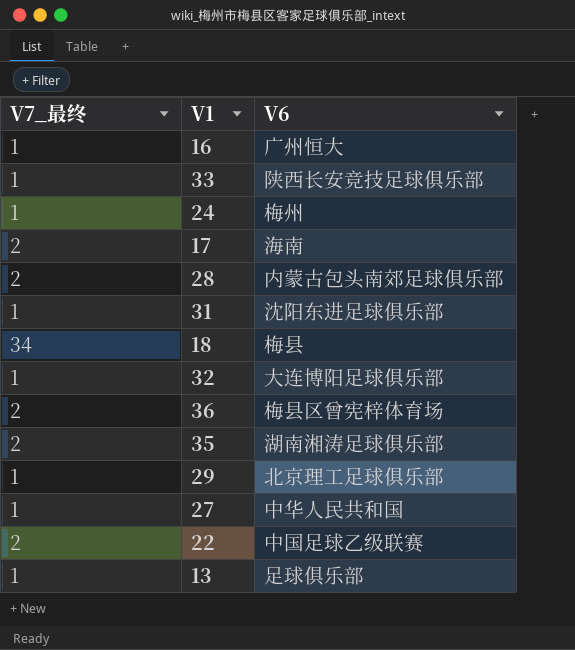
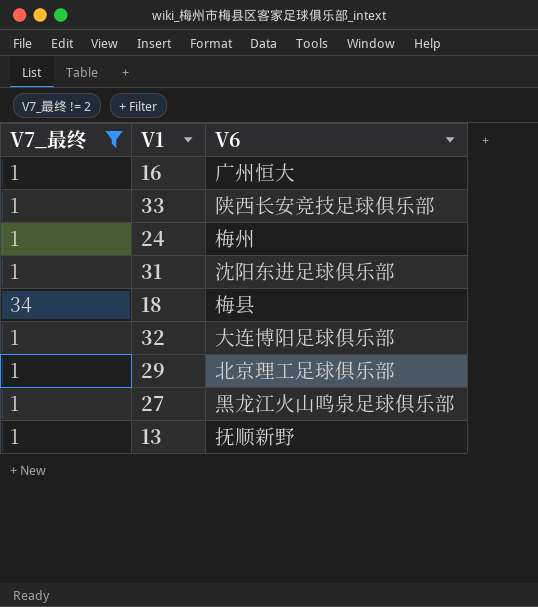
filter: none -> V7_最终 != 2
27 | V6: 中华人民共和国 -> 黑龙江火山鸣泉足球俱乐部
13 | V6: 足球俱乐部 -> 抚顺新野

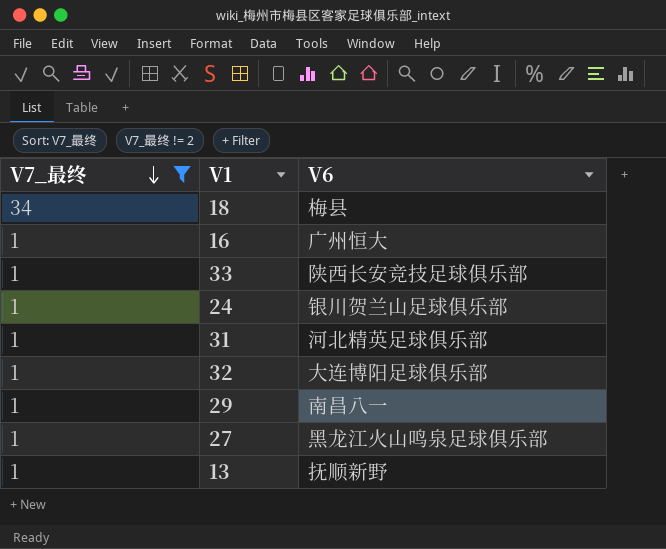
row order: none -> V7_最终 descending
24 | V6: 梅州 -> 银川贺兰山足球俱乐部
31 | V6: 沈阳东进足球俱乐部 -> 河北精英足球俱乐部
29 | V6: 北京理工足球俱乐部 -> 南昌八一

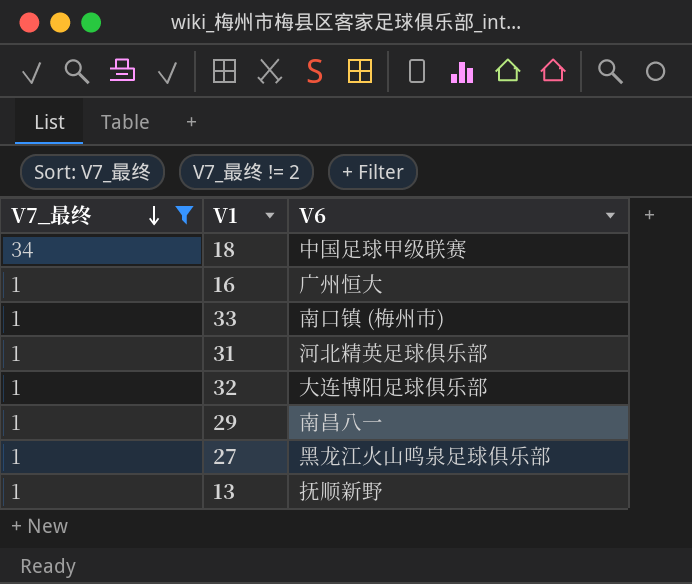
row 24: 1 | 银川贺兰山足球俱乐部 -> none
18 | V6: 梅县 -> 中国足球甲级联赛
33 | V6: 陕西长安竞技足球俱乐部 -> 南口镇 (梅州市)

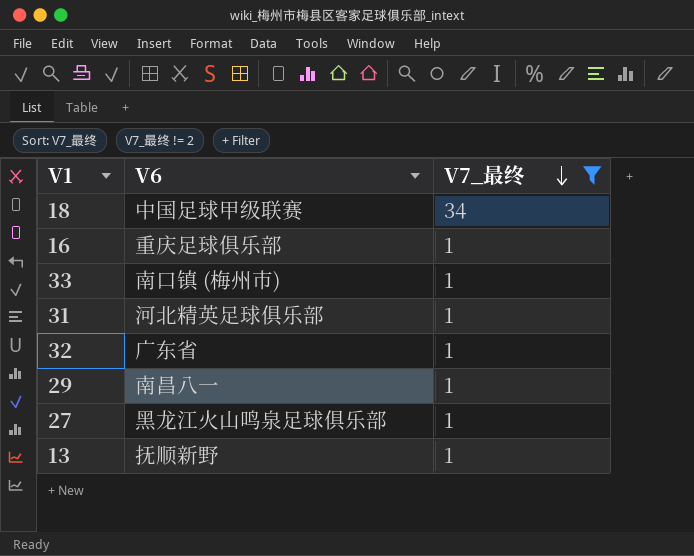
column V7_最终 | position: 1 -> 3
16 | V6: 广州恒大 -> 重庆足球俱乐部
32 | V6: 大连博阳足球俱乐部 -> 广东省

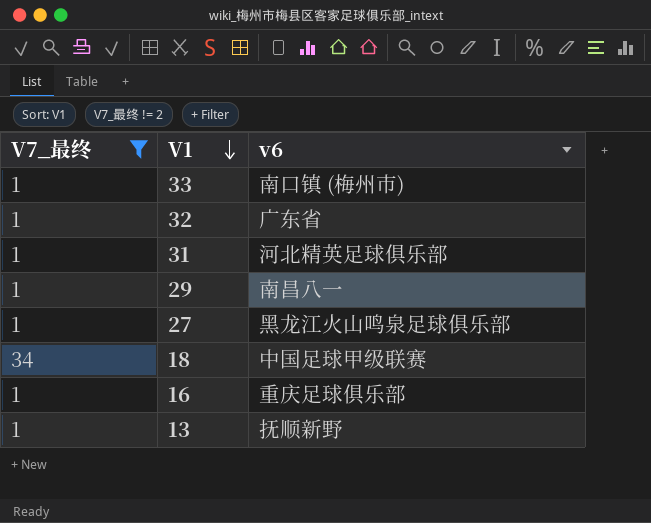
row order: V7_最终 descending -> V1 descending
column V7_最终 | position: 3 -> 1
column name: V6 -> v6

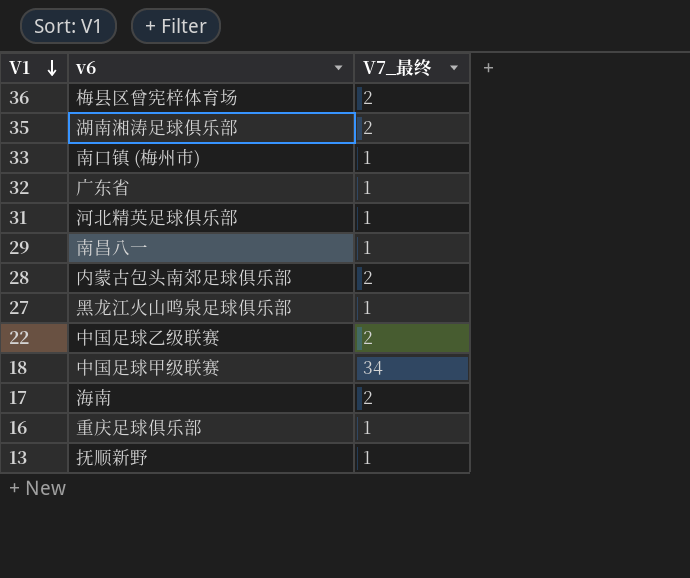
filter: V7_最终 != 2 -> none
column V7_最终 | position: 1 -> 3

